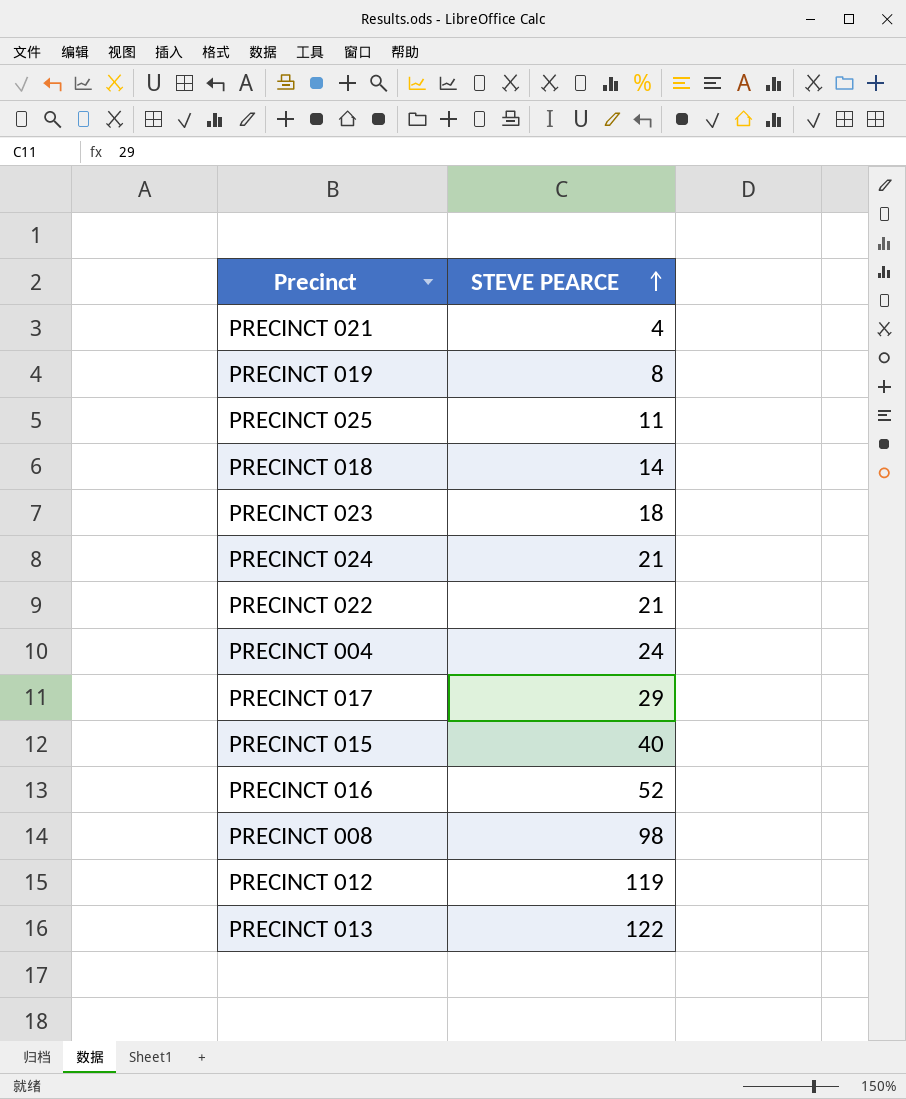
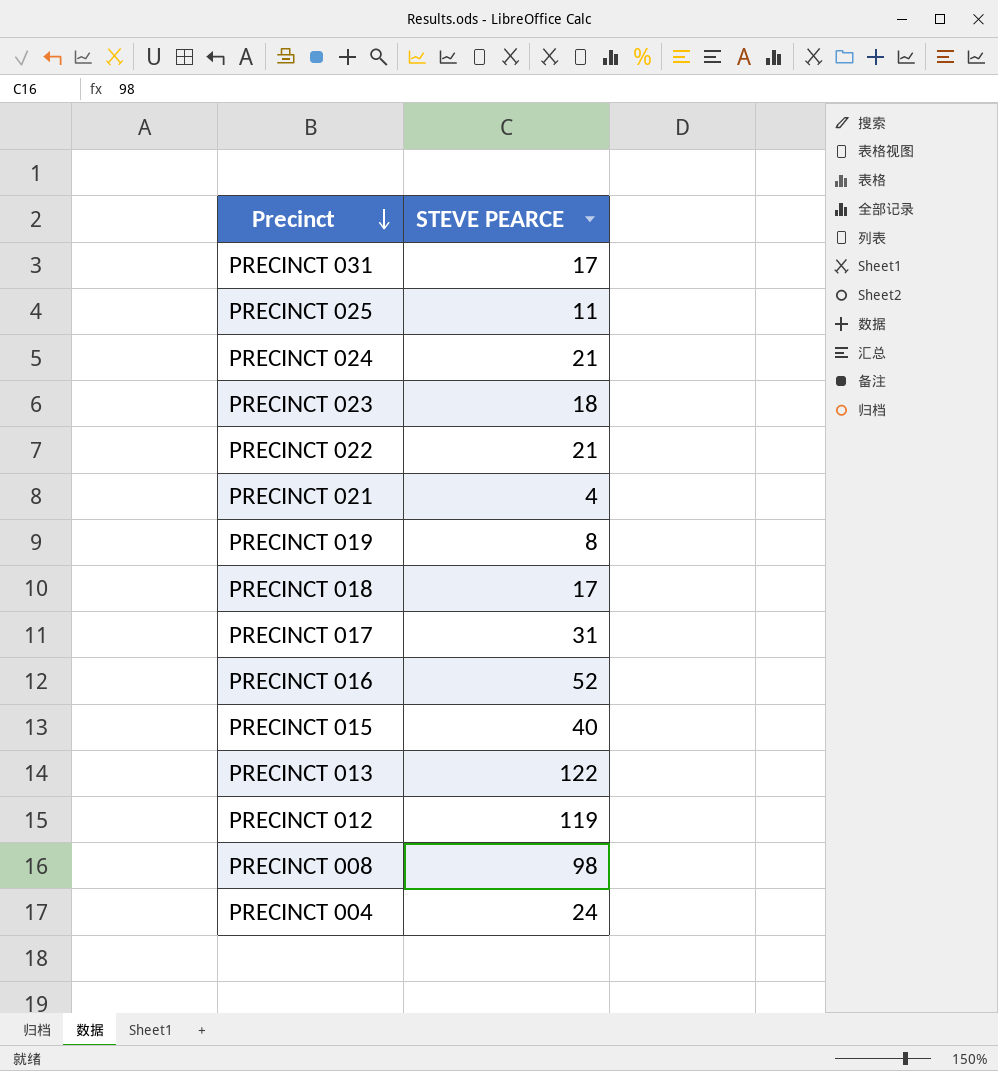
row order: STEVE PEARCE ascending -> Precinct descending
row PRECINCT 031: none -> 17
PRECINCT 018 | STEVE PEARCE: 14 -> 17
PRECINCT 017 | STEVE PEARCE: 29 -> 31

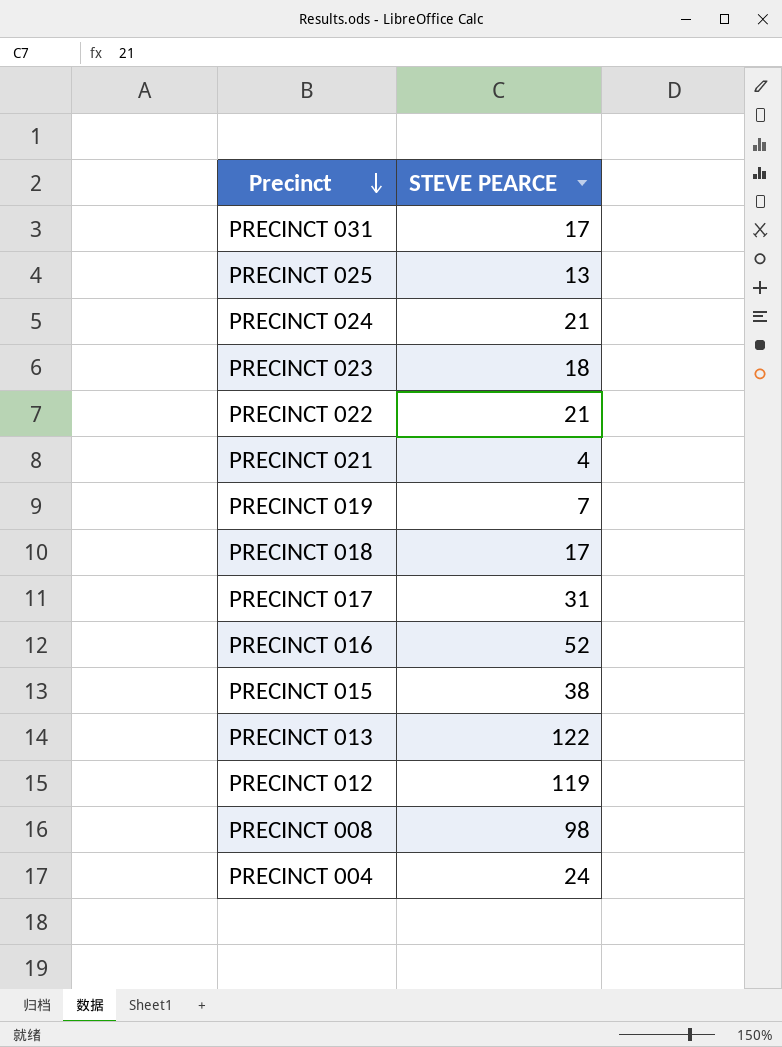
PRECINCT 025 | STEVE PEARCE: 11 -> 13
PRECINCT 019 | STEVE PEARCE: 8 -> 7
PRECINCT 015 | STEVE PEARCE: 40 -> 38

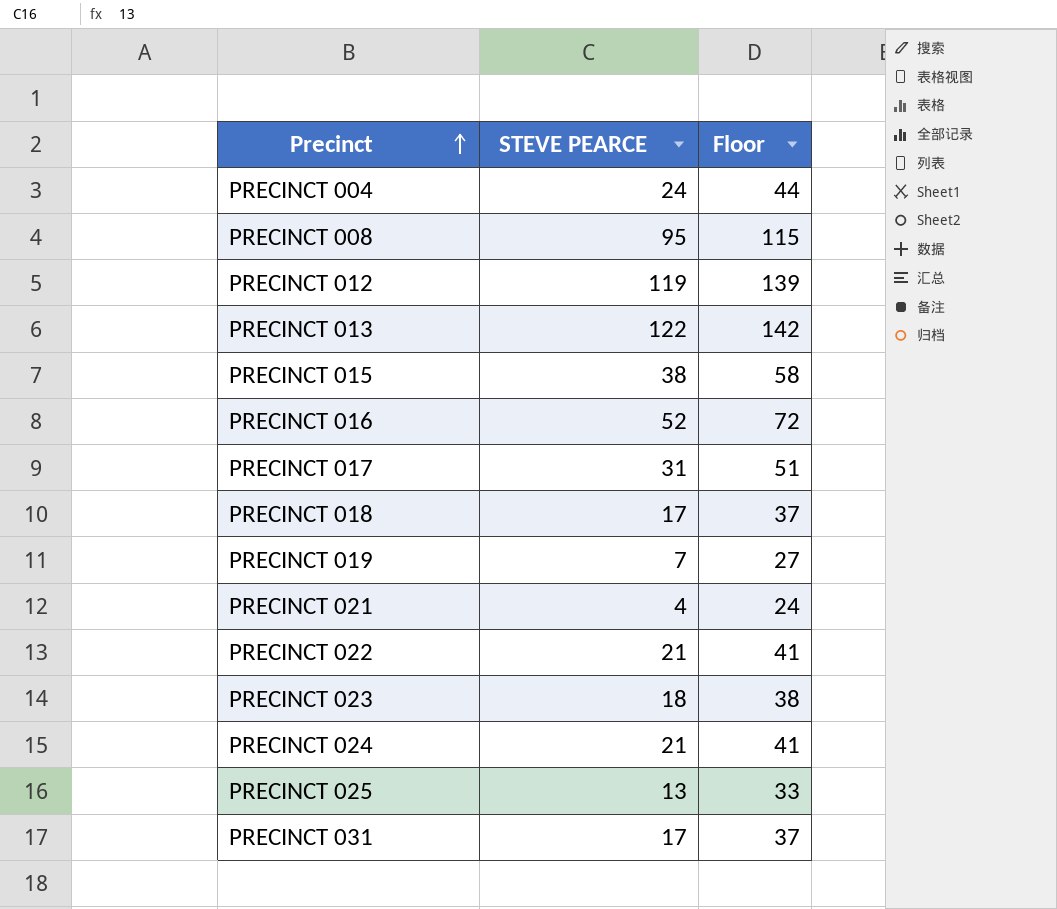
row order: Precinct descending -> Precinct ascending
column Floor | formula: none -> [STEVE PEARCE] + 20
PRECINCT 008 | STEVE PEARCE: 98 -> 95

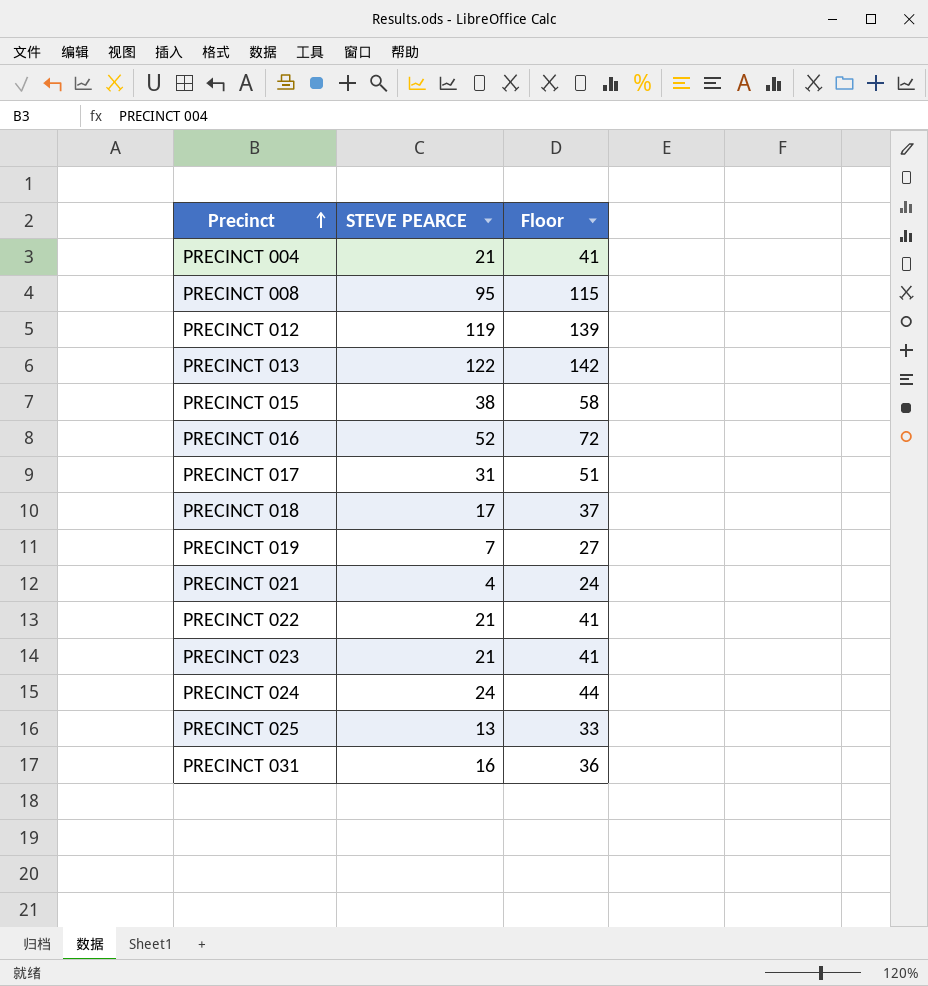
PRECINCT 004 | STEVE PEARCE: 24 -> 21
PRECINCT 004 | Floor: 44 -> 41
PRECINCT 023 | STEVE PEARCE: 18 -> 21
PRECINCT 023 | Floor: 38 -> 41
PRECINCT 024 | STEVE PEARCE: 21 -> 24
PRECINCT 024 | Floor: 41 -> 44
PRECINCT 031 | STEVE PEARCE: 17 -> 16
PRECINCT 031 | Floor: 37 -> 36

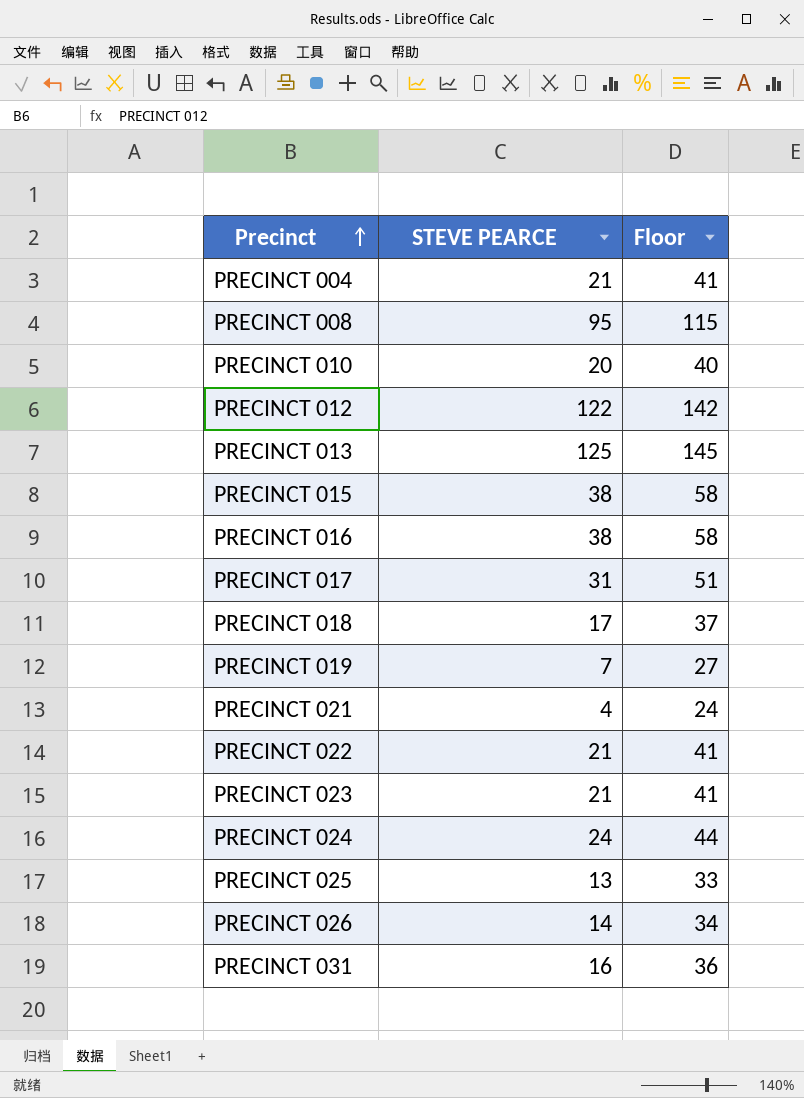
row PRECINCT 010: none -> 20 | 40
PRECINCT 012 | STEVE PEARCE: 119 -> 122
PRECINCT 012 | Floor: 139 -> 142
PRECINCT 013 | STEVE PEARCE: 122 -> 125
PRECINCT 013 | Floor: 142 -> 145
PRECINCT 016 | STEVE PEARCE: 52 -> 38
PRECINCT 016 | Floor: 72 -> 58
row PRECINCT 026: none -> 14 | 34

